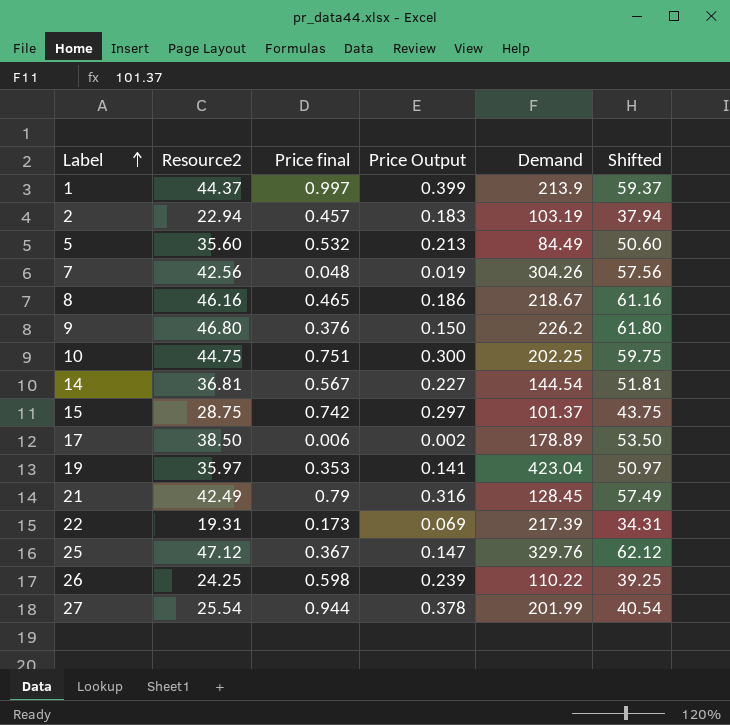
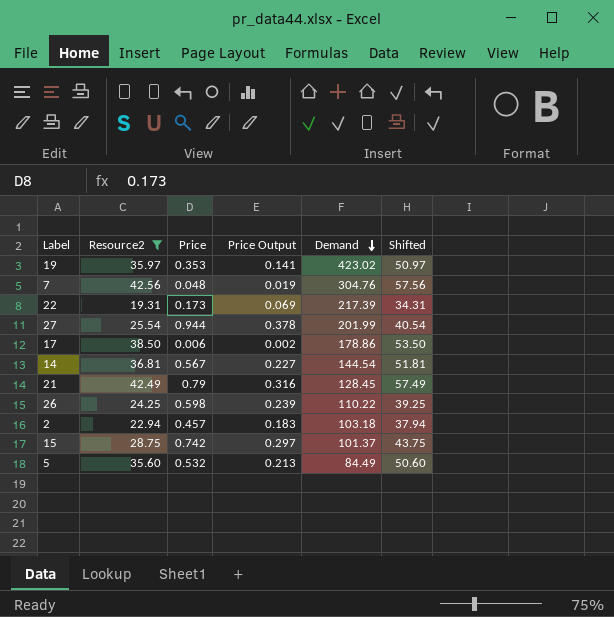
filter: none -> Resource2 <= 42.56
row order: Label ascending -> Demand descending
column name: Price final -> Price
19 | Demand: 423.04 -> 423.02
7 | Demand: 304.26 -> 304.76
17 | Demand: 178.89 -> 178.86
2 | Demand: 103.19 -> 103.18

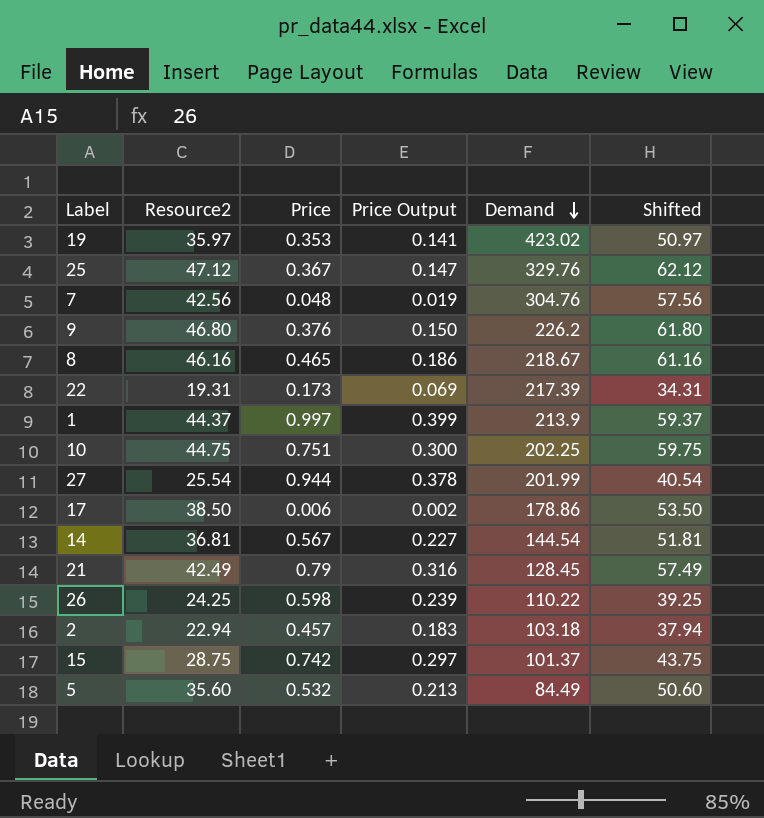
filter: Resource2 <= 42.56 -> none

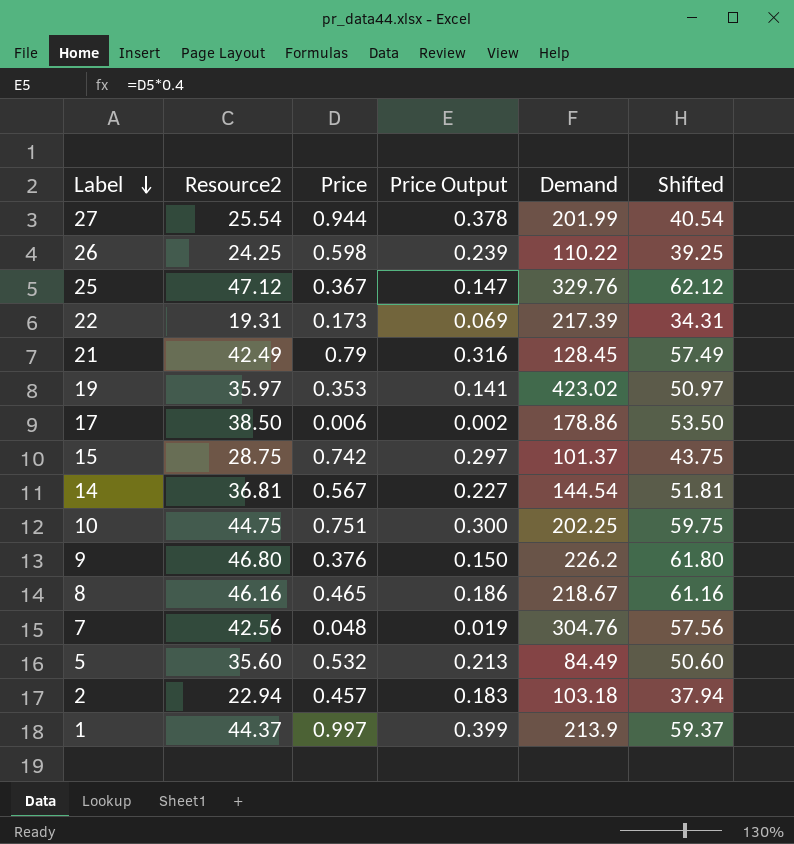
row order: Demand descending -> Label descending

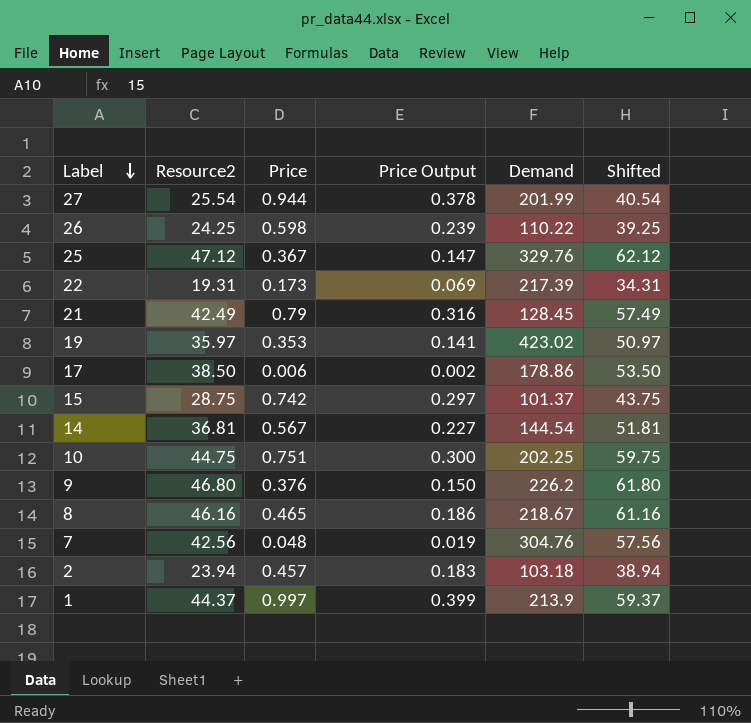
row 5: 35.60 | 0.532 | 0.213 | 84.49 | 50.60 -> none
2 | Resource2: 22.94 -> 23.94
2 | Shifted: 37.94 -> 38.94

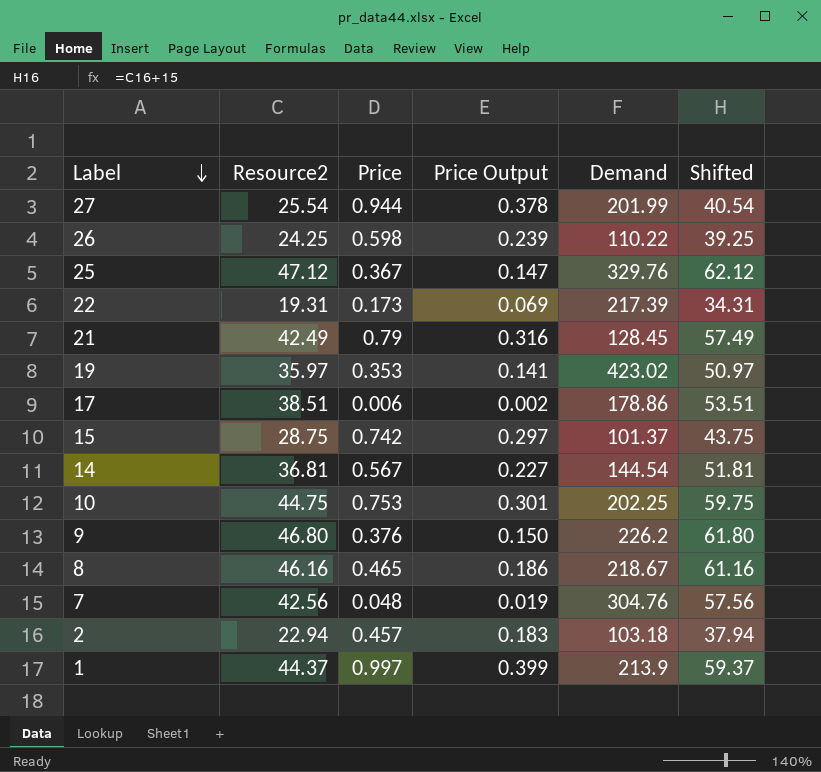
17 | Resource2: 38.50 -> 38.51
17 | Shifted: 53.50 -> 53.51
10 | Price: 0.751 -> 0.753
10 | Price Output: 0.300 -> 0.301
2 | Resource2: 23.94 -> 22.94
2 | Shifted: 38.94 -> 37.94

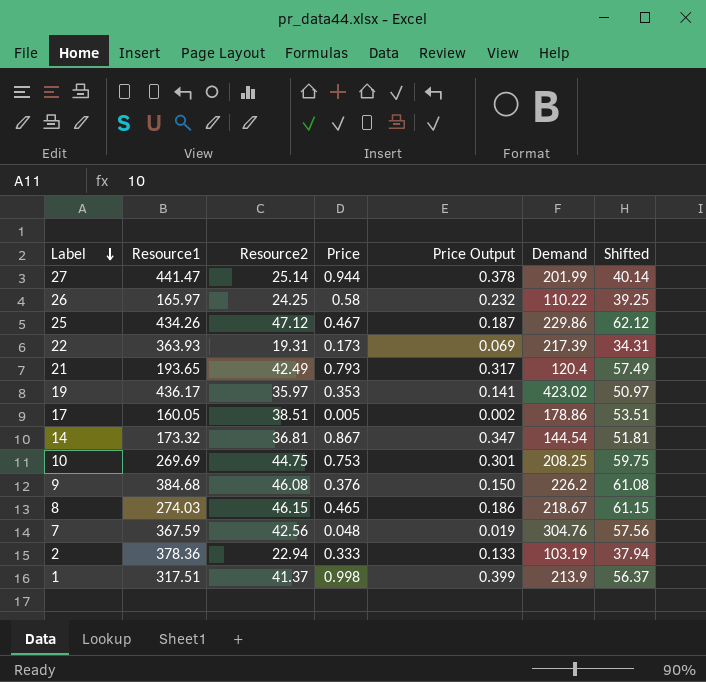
column Resource1 | position: none -> 2
row 15: 28.75 | 0.742 | 0.297 | 101.37 | 43.75 -> none
27 | Resource2: 25.54 -> 25.14
27 | Shifted: 40.54 -> 40.14
26 | Price: 0.598 -> 0.58
26 | Price Output: 0.239 -> 0.232
25 | Price: 0.367 -> 0.467
25 | Price Output: 0.147 -> 0.187
25 | Demand: 329.76 -> 229.86
21 | Price: 0.79 -> 0.793
21 | Price Output: 0.316 -> 0.317
21 | Demand: 128.45 -> 120.4
17 | Price: 0.006 -> 0.005
14 | Price: 0.567 -> 0.867
14 | Price Output: 0.227 -> 0.347
10 | Demand: 202.25 -> 208.25
9 | Resource2: 46.80 -> 46.08
9 | Shifted: 61.80 -> 61.08
8 | Resource2: 46.16 -> 46.15
8 | Shifted: 61.16 -> 61.15
2 | Price: 0.457 -> 0.333
2 | Price Output: 0.183 -> 0.133
2 | Demand: 103.18 -> 103.19
1 | Resource2: 44.37 -> 41.37
1 | Price: 0.997 -> 0.998
1 | Shifted: 59.37 -> 56.37

